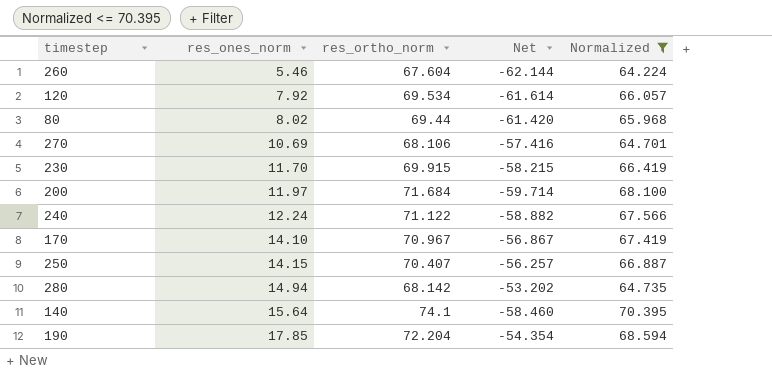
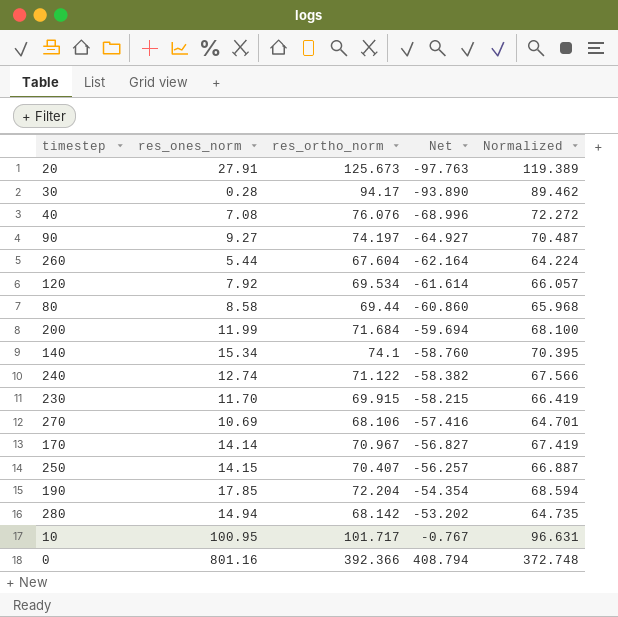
filter: Normalized <= 70.395 -> none
row order: res_ones_norm ascending -> Net ascending
260 | res_ones_norm: 5.46 -> 5.44
260 | Net: -62.144 -> -62.164
80 | res_ones_norm: 8.02 -> 8.58
80 | Net: -61.420 -> -60.860
200 | res_ones_norm: 11.97 -> 11.99
200 | Net: -59.714 -> -59.694
140 | res_ones_norm: 15.64 -> 15.34
140 | Net: -58.460 -> -58.760
240 | res_ones_norm: 12.24 -> 12.74
240 | Net: -58.882 -> -58.382
170 | res_ones_norm: 14.10 -> 14.14
170 | Net: -56.867 -> -56.827

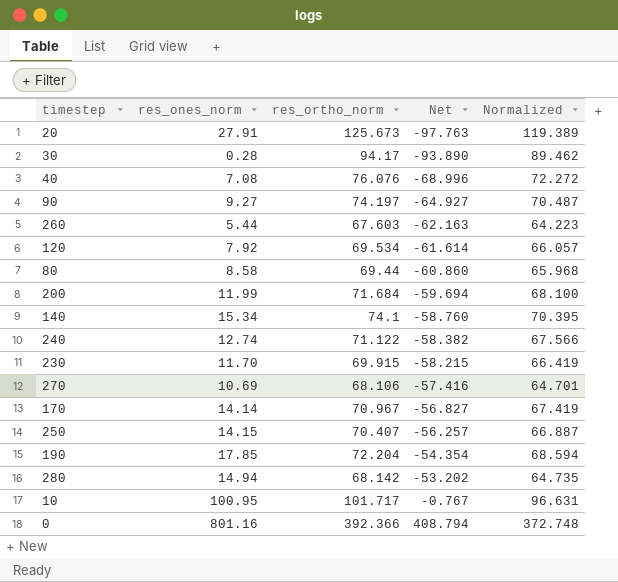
260 | res_ortho_norm: 67.604 -> 67.603
260 | Net: -62.164 -> -62.163
260 | Normalized: 64.224 -> 64.223

